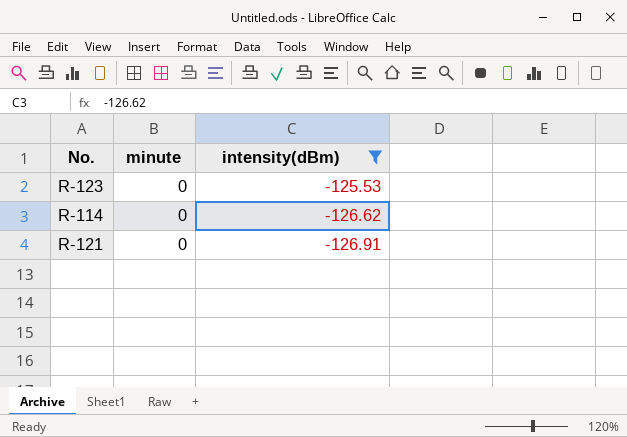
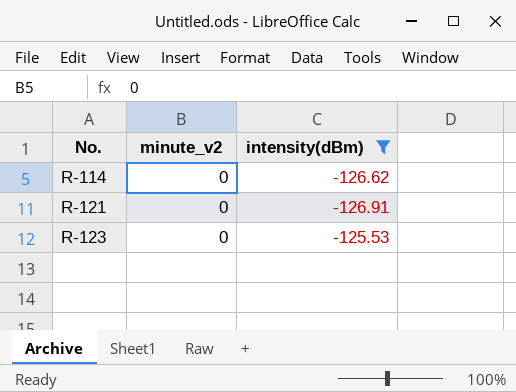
row order: intensity(dBm) descending -> No. ascending
column name: minute -> minute_v2

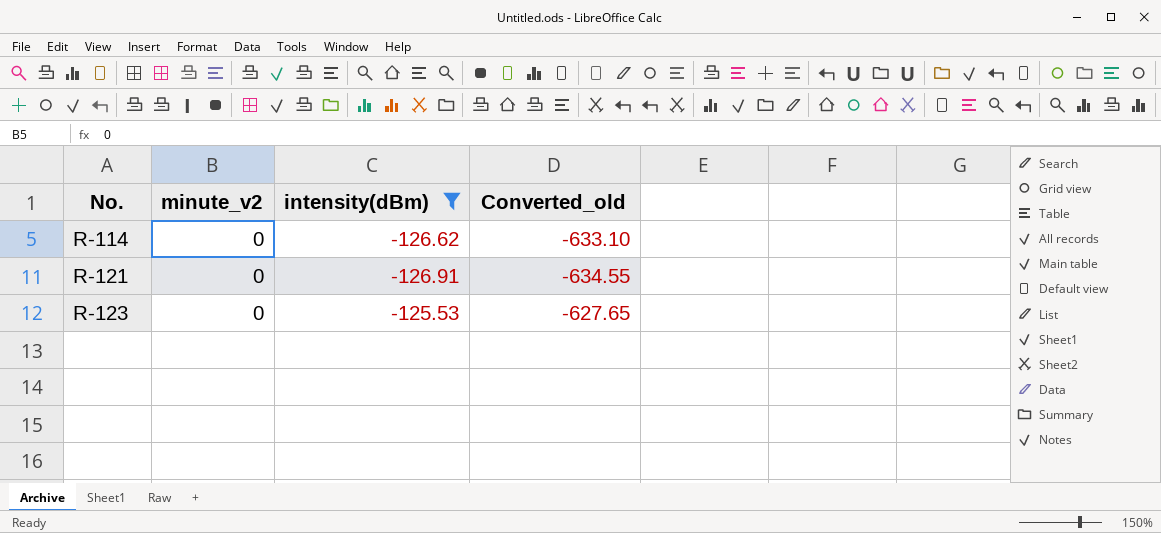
column Converted_old | formula: none -> [intensity(dBm)] * 5

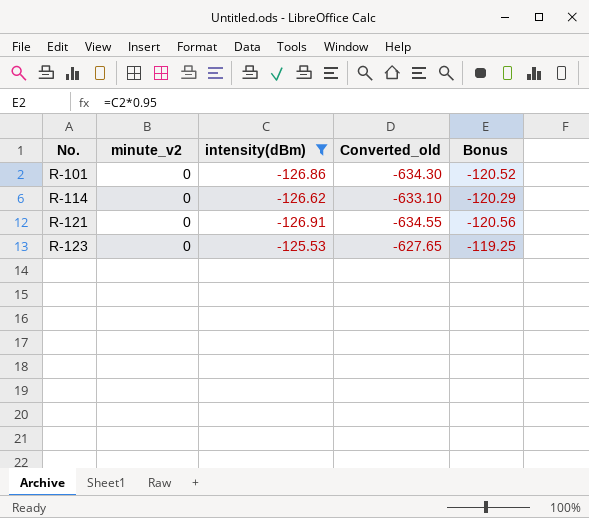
column Bonus | formula: none -> [intensity(dBm)] * 0.95
row R-101: none -> 0 | -126.86 | -634.30 | -120.52

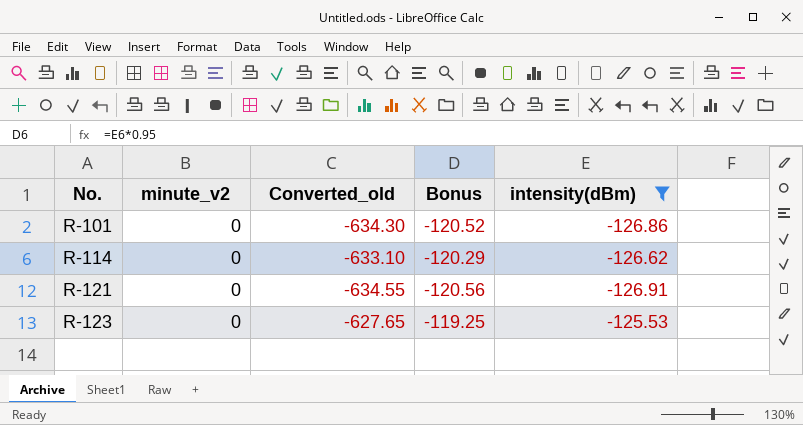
column intensity(dBm) | position: 3 -> 5

